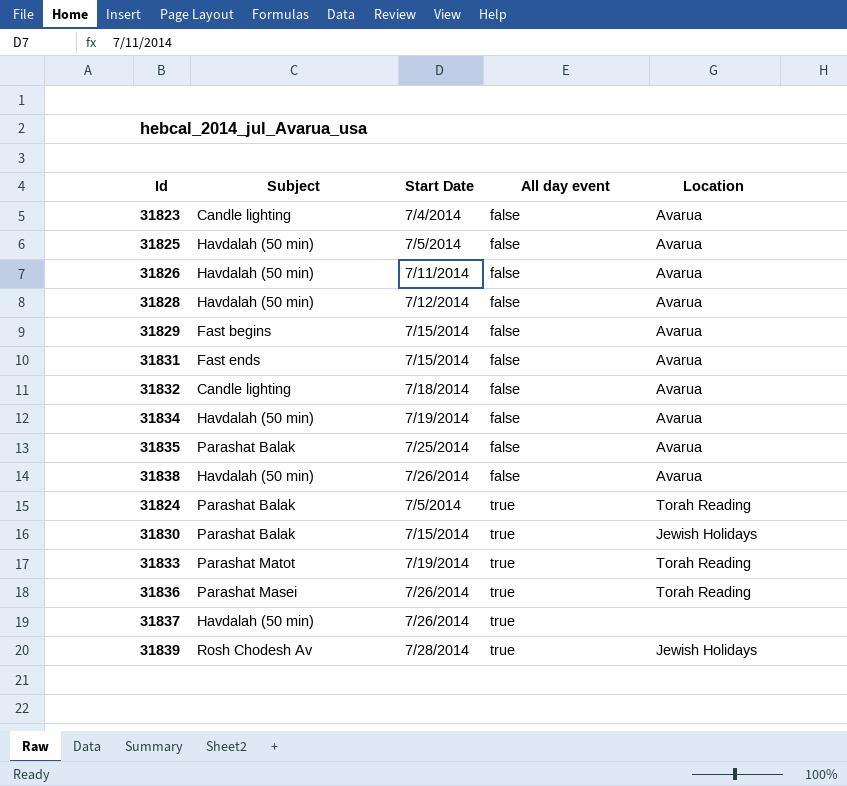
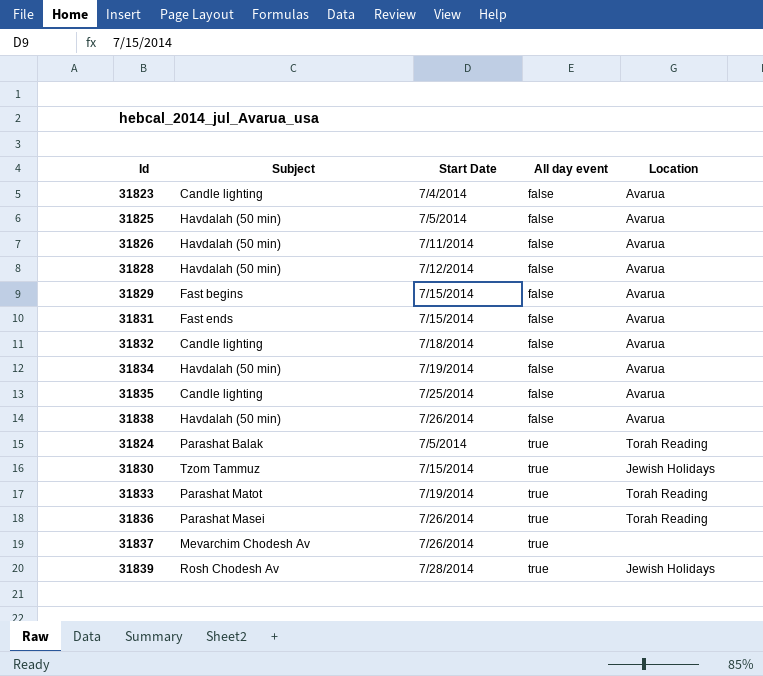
31835 | Subject: Parashat Balak -> Candle lighting
31830 | Subject: Parashat Balak -> Tzom Tammuz
31837 | Subject: Havdalah (50 min) -> Mevarchim Chodesh Av

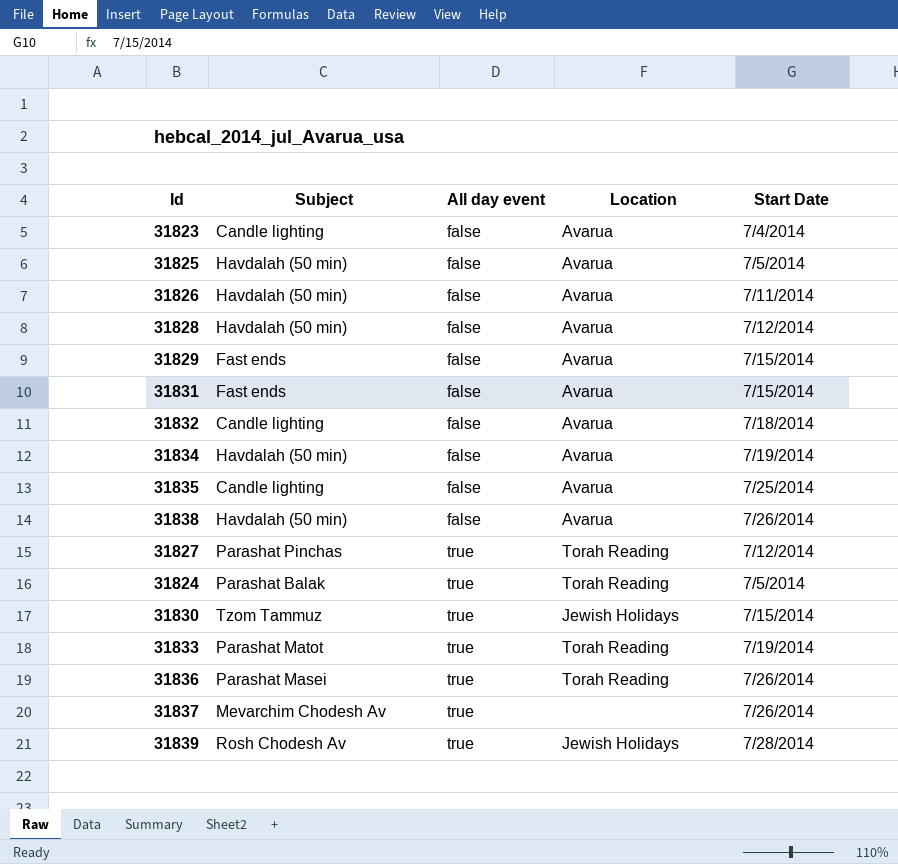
column Start Date | position: 3 -> 5
31829 | Subject: Fast begins -> Fast ends
row 31827: none -> Parashat Pinchas | true | Torah Reading | 7/12/2014

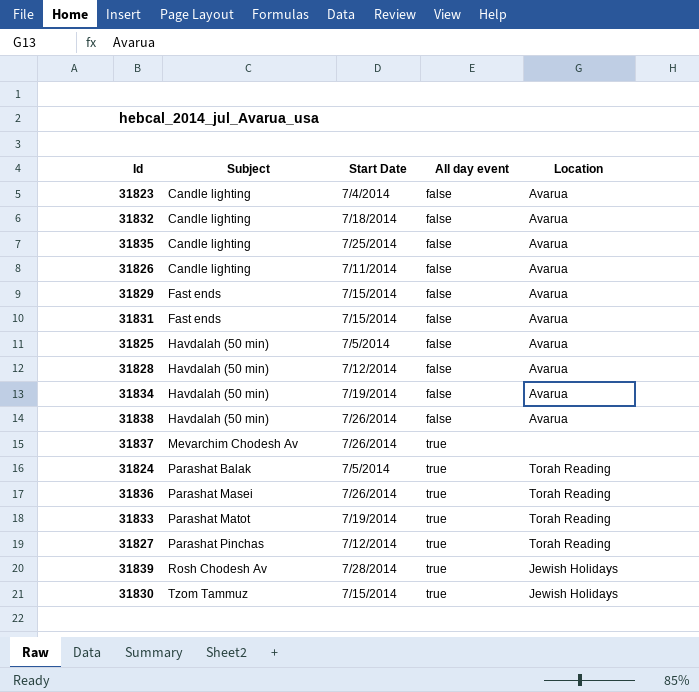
row order: All day event ascending -> Subject ascending
column Start Date | position: 5 -> 3
31826 | Subject: Havdalah (50 min) -> Candle lighting

